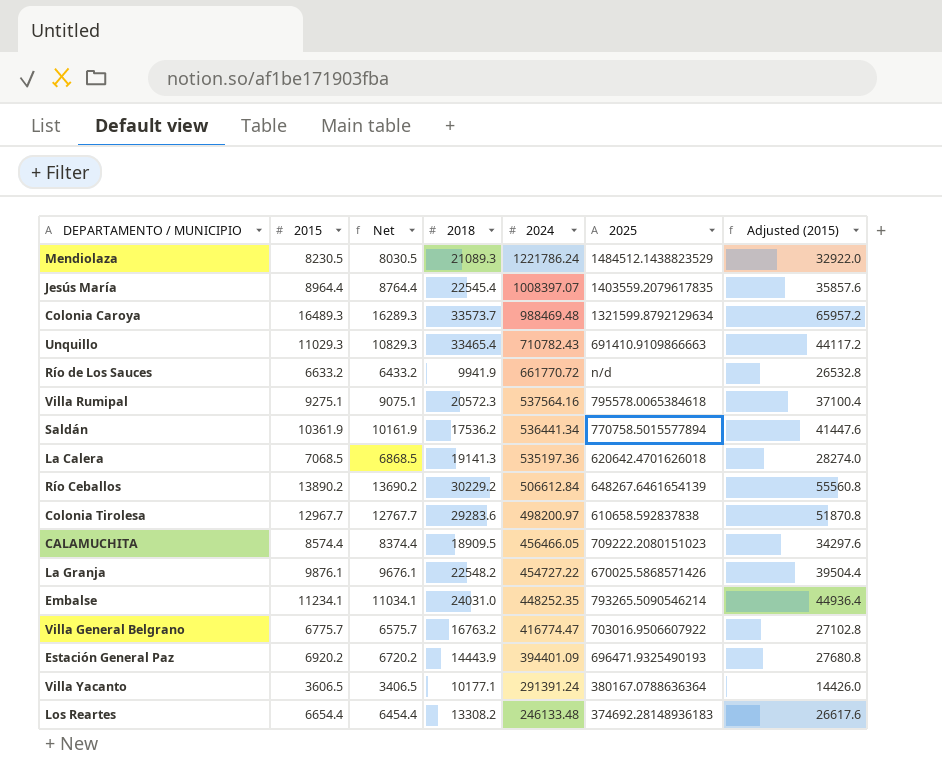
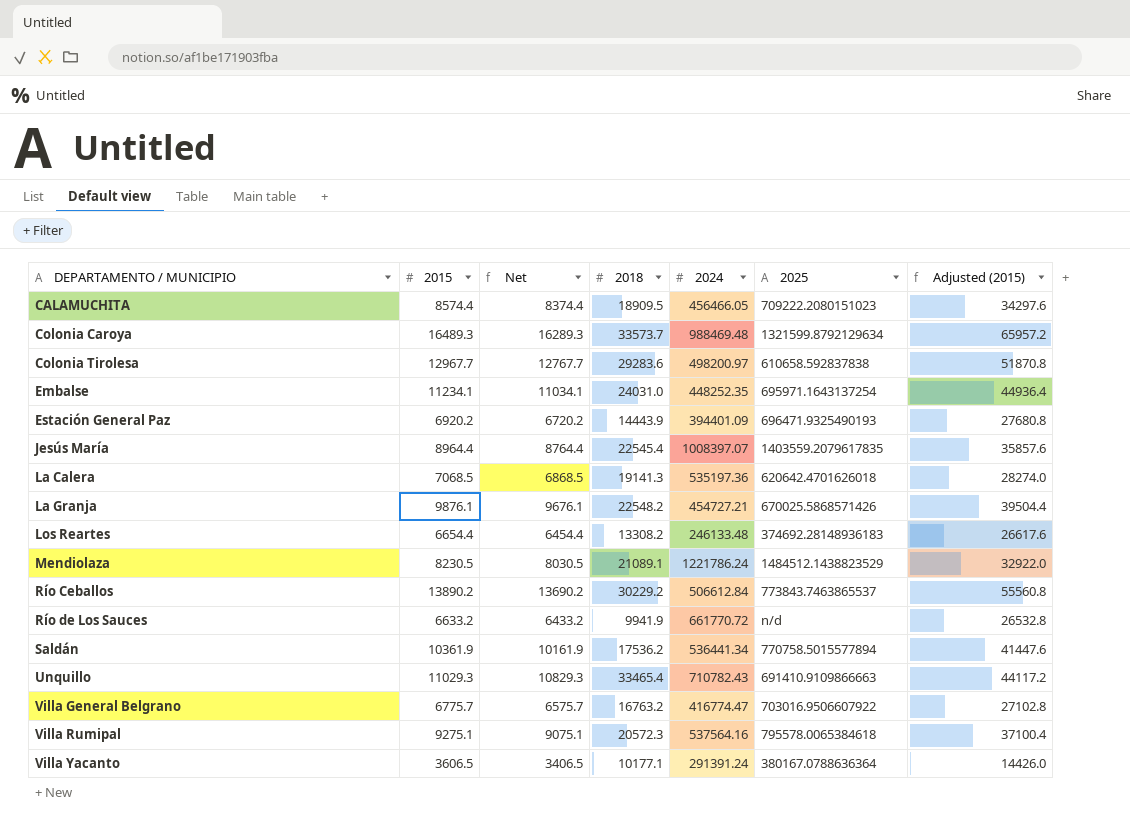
row order: 2024 descending -> DEPARTAMENTO / MUNICIPIO ascending
Embalse | 2025: 793265.5090546214 -> 695971.1643137254
La Granja | 2024: 454727.22 -> 454727.21
Mendiolaza | 2018: 21089.3 -> 21089.1
Río Ceballos | 2025: 648267.6461654139 -> 773843.7463865537

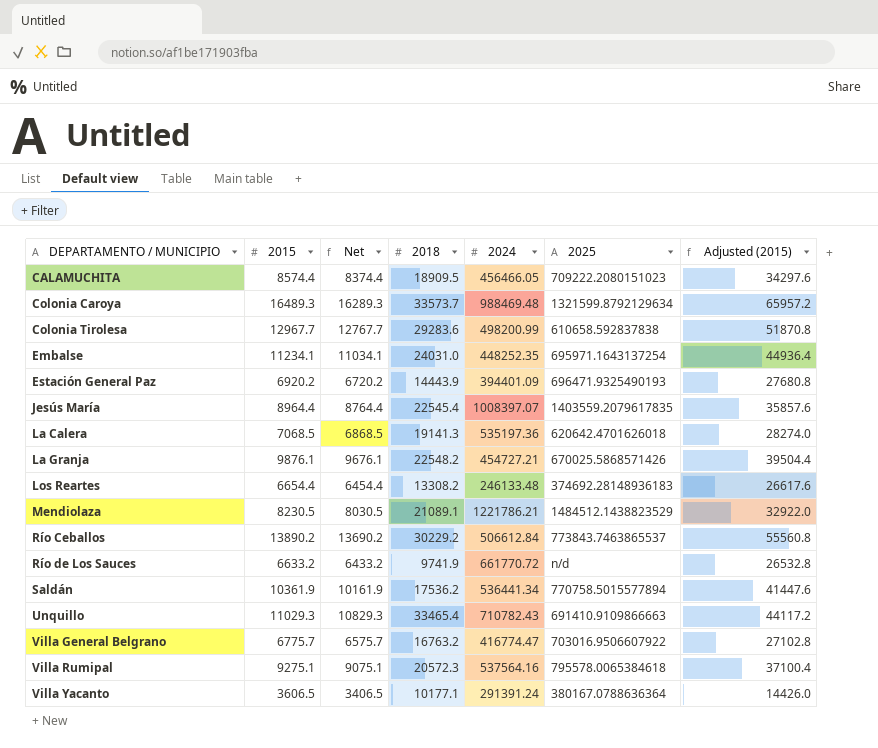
Colonia Tirolesa | 2024: 498200.97 -> 498200.99
Mendiolaza | 2024: 1221786.24 -> 1221786.21
Río de Los Sauces | 2018: 9941.9 -> 9741.9

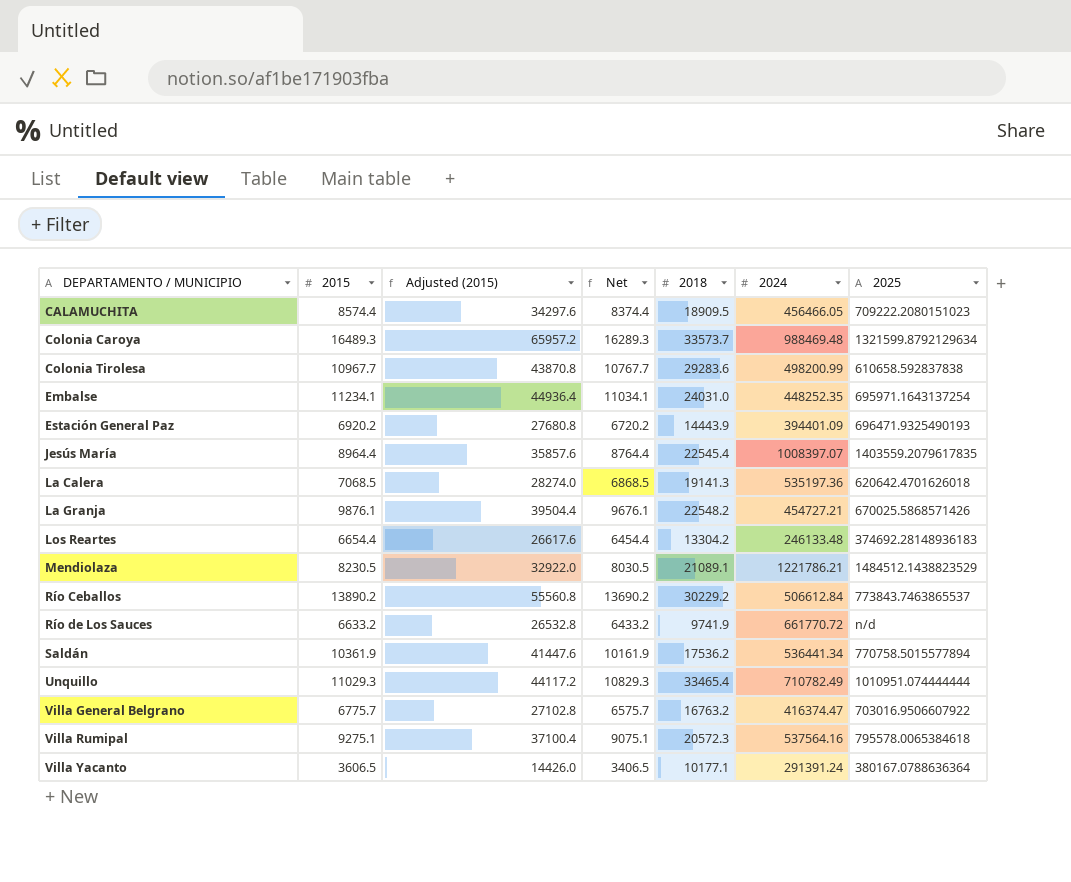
column Adjusted (2015) | position: 7 -> 3
Colonia Tirolesa | 2015: 12967.7 -> 10967.7
Colonia Tirolesa | Adjusted (2015): 51870.8 -> 43870.8
Colonia Tirolesa | Net: 12767.7 -> 10767.7
Los Reartes | 2018: 13308.2 -> 13304.2
Unquillo | 2024: 710782.43 -> 710782.49
Unquillo | 2025: 691410.9109866663 -> 1010951.074444444
Villa General Belgrano | 2024: 416774.47 -> 416374.47

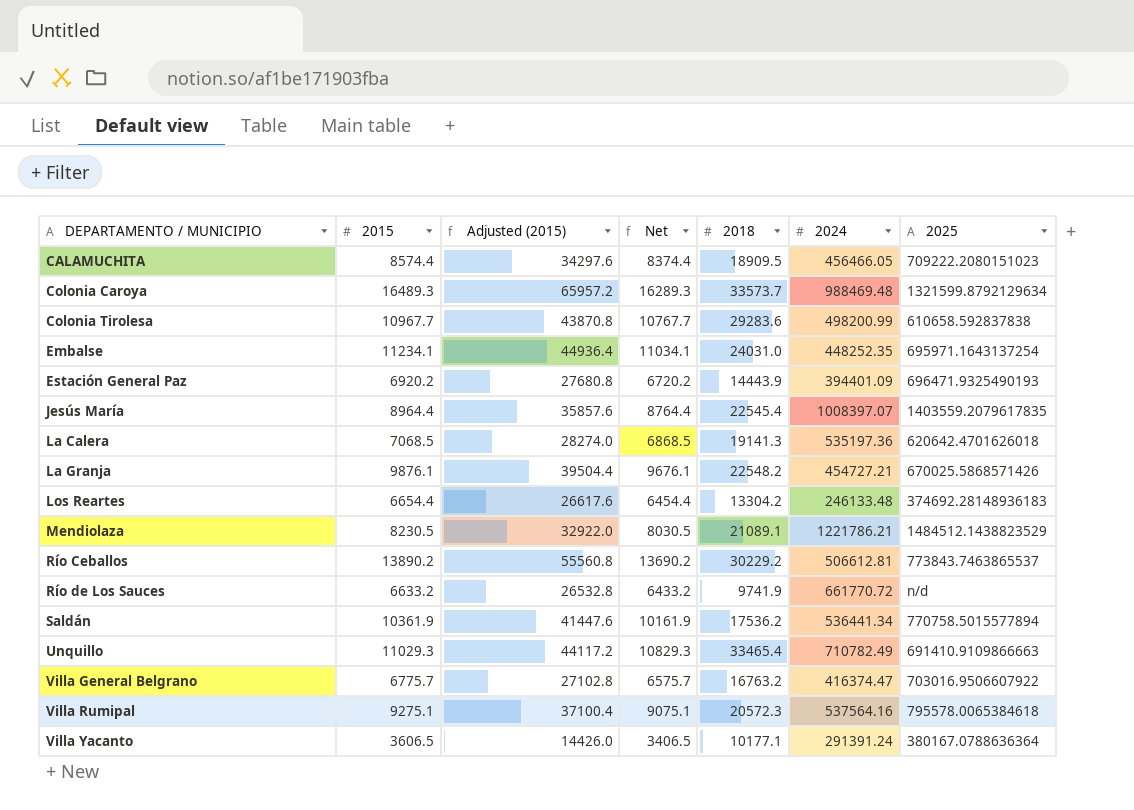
Río Ceballos | 2024: 506612.84 -> 506612.81
Unquillo | 2025: 1010951.074444444 -> 691410.9109866663

